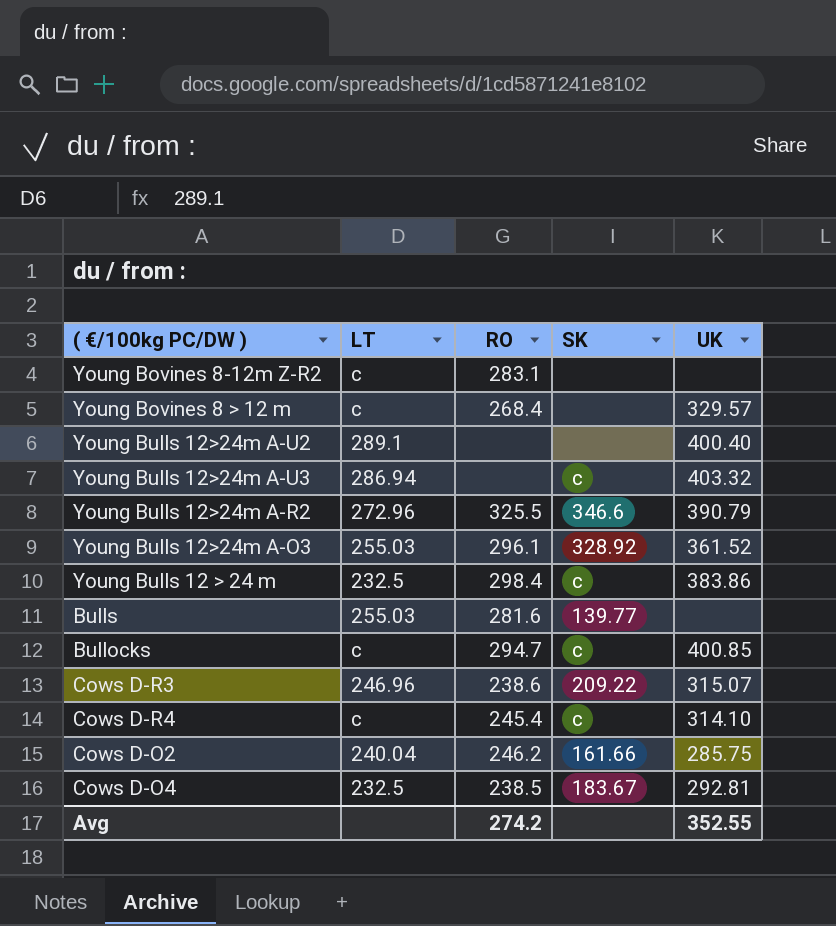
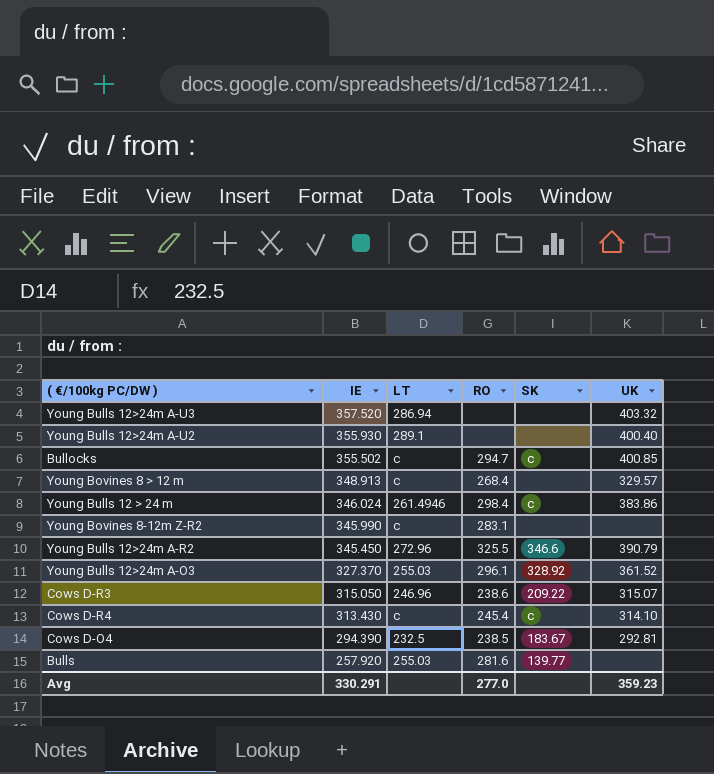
row order: none -> IE descending
column IE | position: none -> 2
row Cows D-O2: 240.04 | 246.2 | 161.66 | 285.75 -> none
Young Bulls 12>24m A-U3 | SK: c -> none
Young Bulls 12 > 24 m | LT: 232.5 -> 261.4946
Avg | RO: 274.2 -> 277.0
Avg | UK: 352.55 -> 359.23

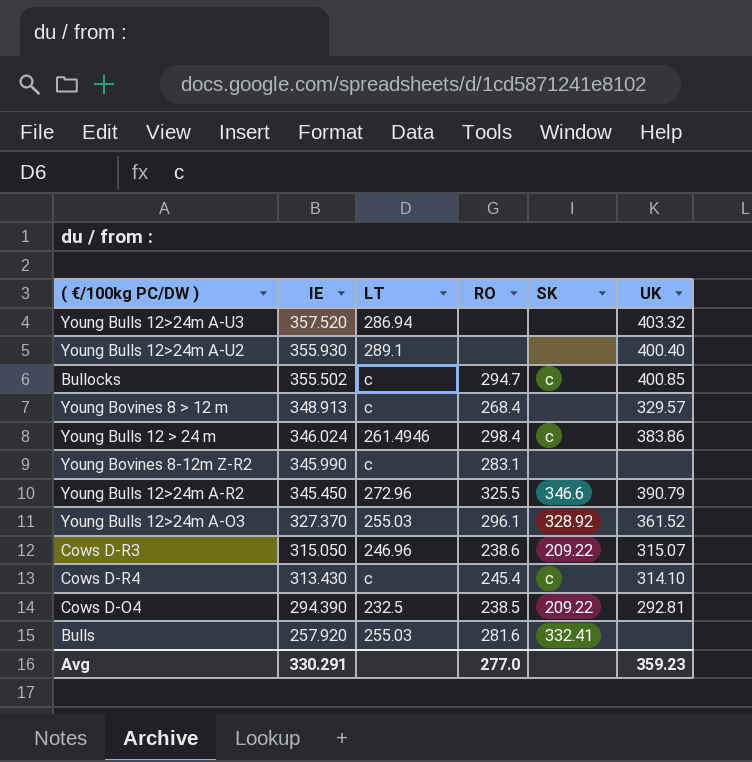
Cows D-O4 | SK: 183.67 -> 209.22
Bulls | SK: 139.77 -> 332.41

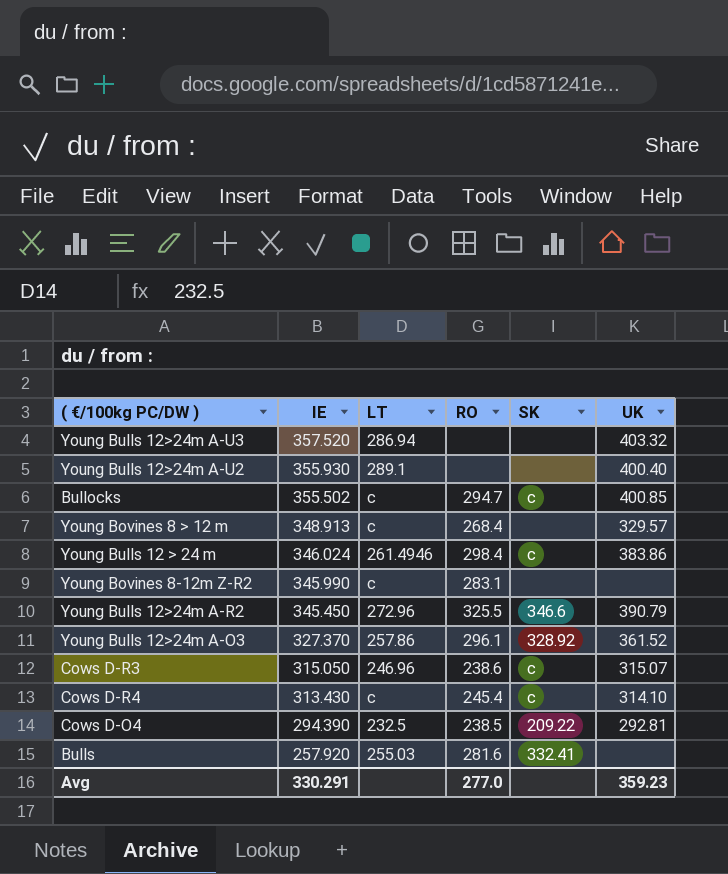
Young Bulls 12>24m A-O3 | LT: 255.03 -> 257.86
Cows D-R3 | SK: 209.22 -> c

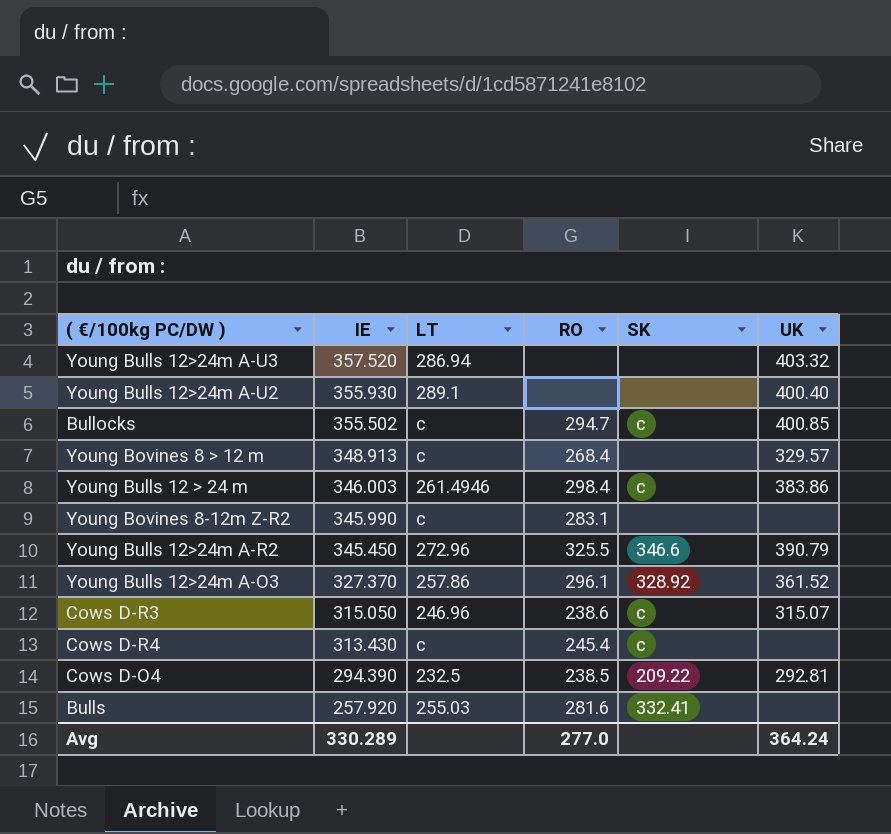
Young Bulls 12 > 24 m | IE: 346.024 -> 346.003
Cows D-R4 | UK: 314.10 -> none
Avg | IE: 330.291 -> 330.289
Avg | UK: 359.23 -> 364.24

